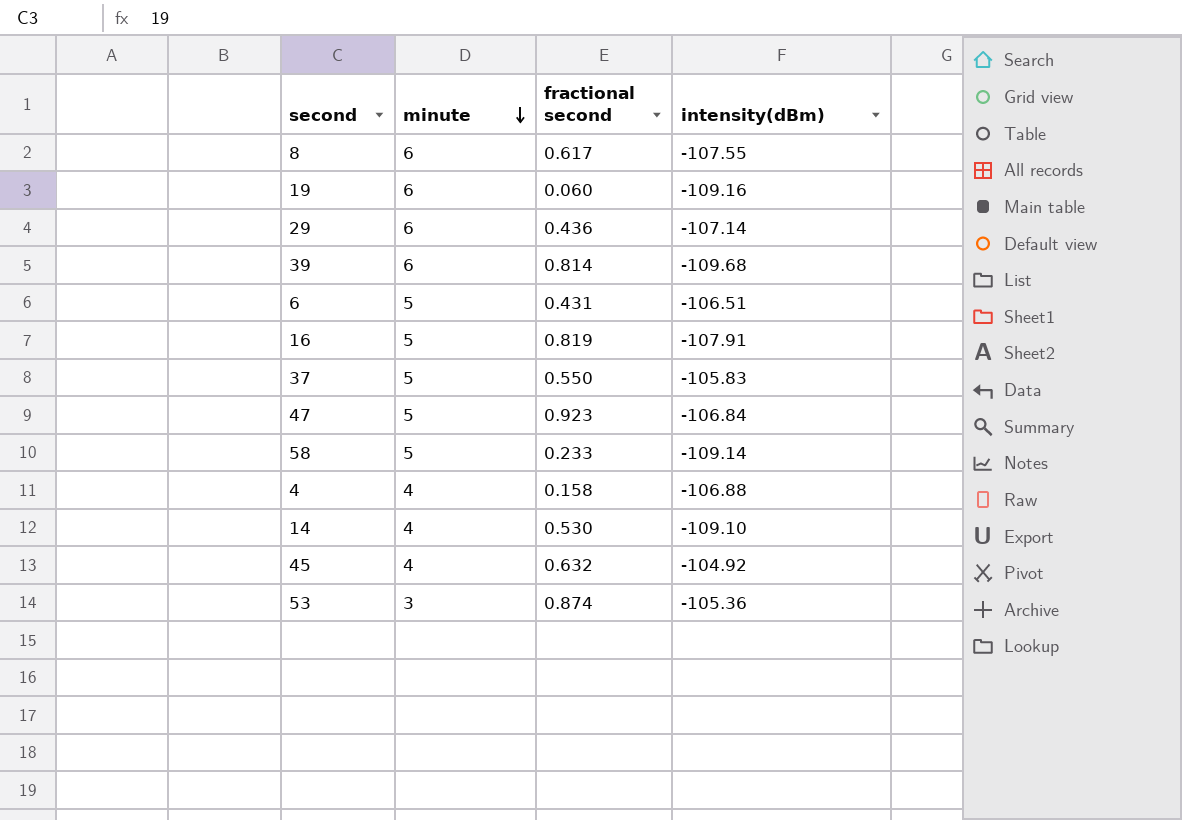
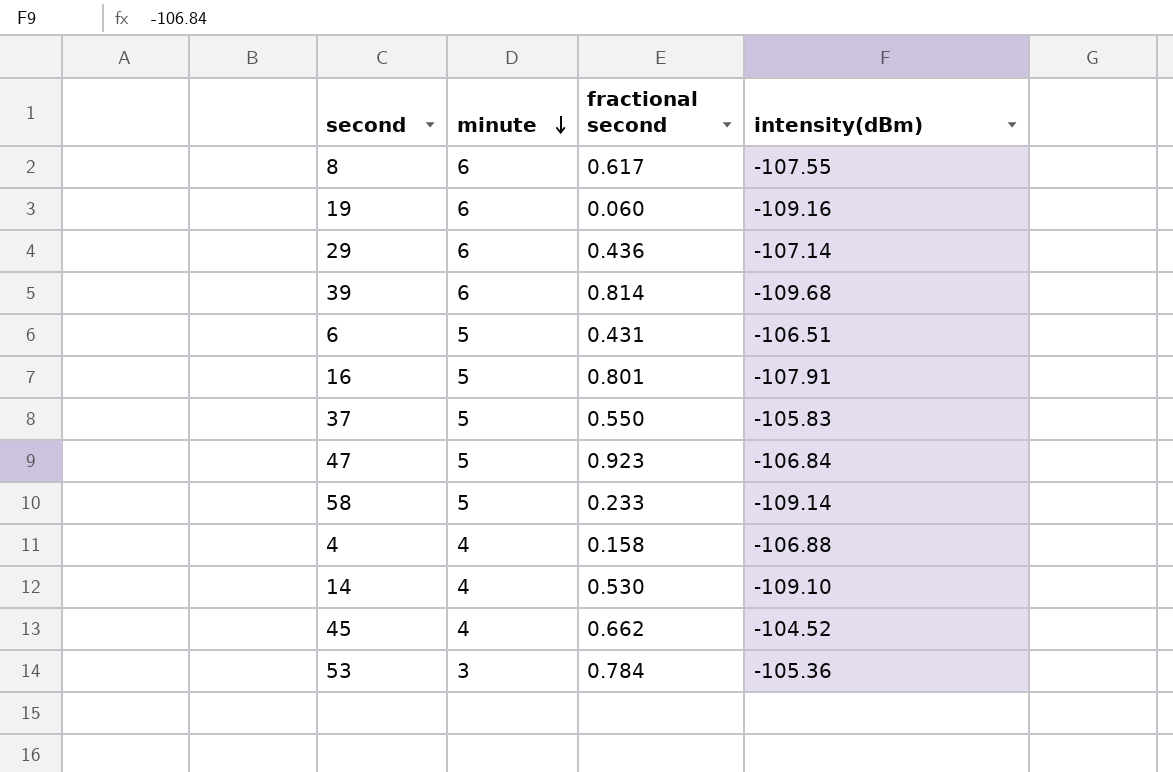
16 | fractional second: 0.819 -> 0.801
45 | fractional second: 0.632 -> 0.662
45 | intensity(dBm): -104.92 -> -104.52
53 | fractional second: 0.874 -> 0.784

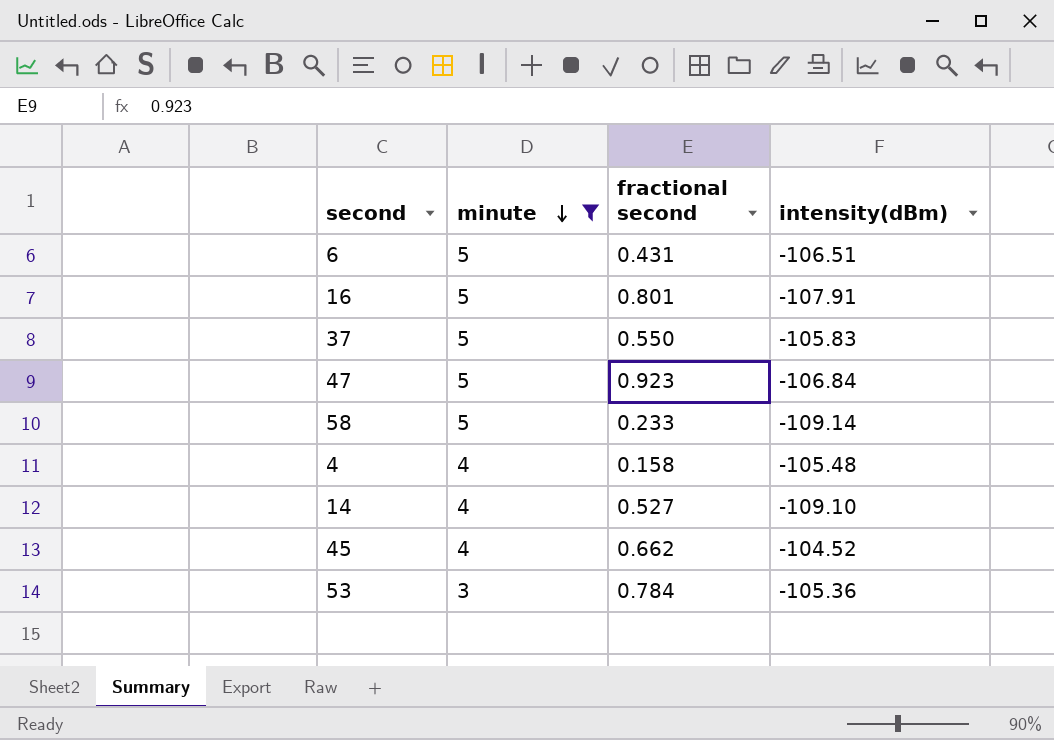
filter: none -> minute != 6
4 | intensity(dBm): -106.88 -> -105.48
14 | fractional second: 0.530 -> 0.527

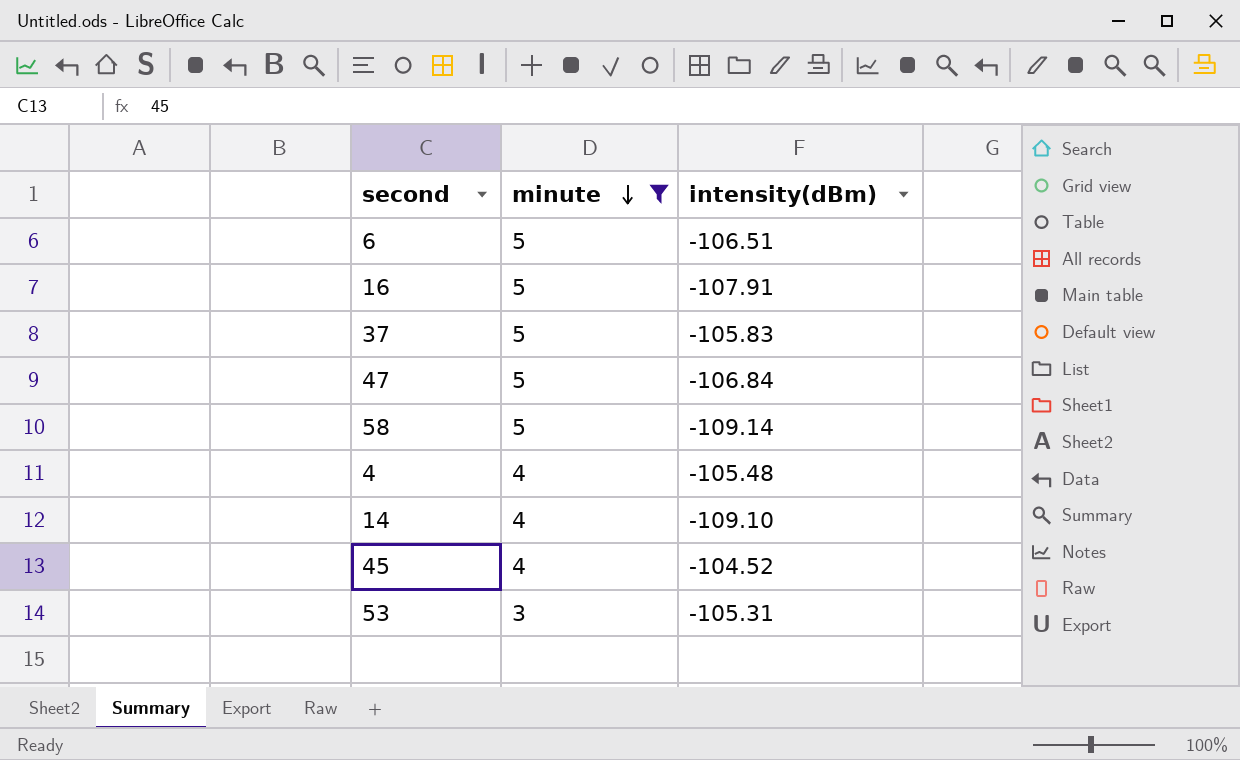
column fractional second | position: 3 -> none
53 | intensity(dBm): -105.36 -> -105.31

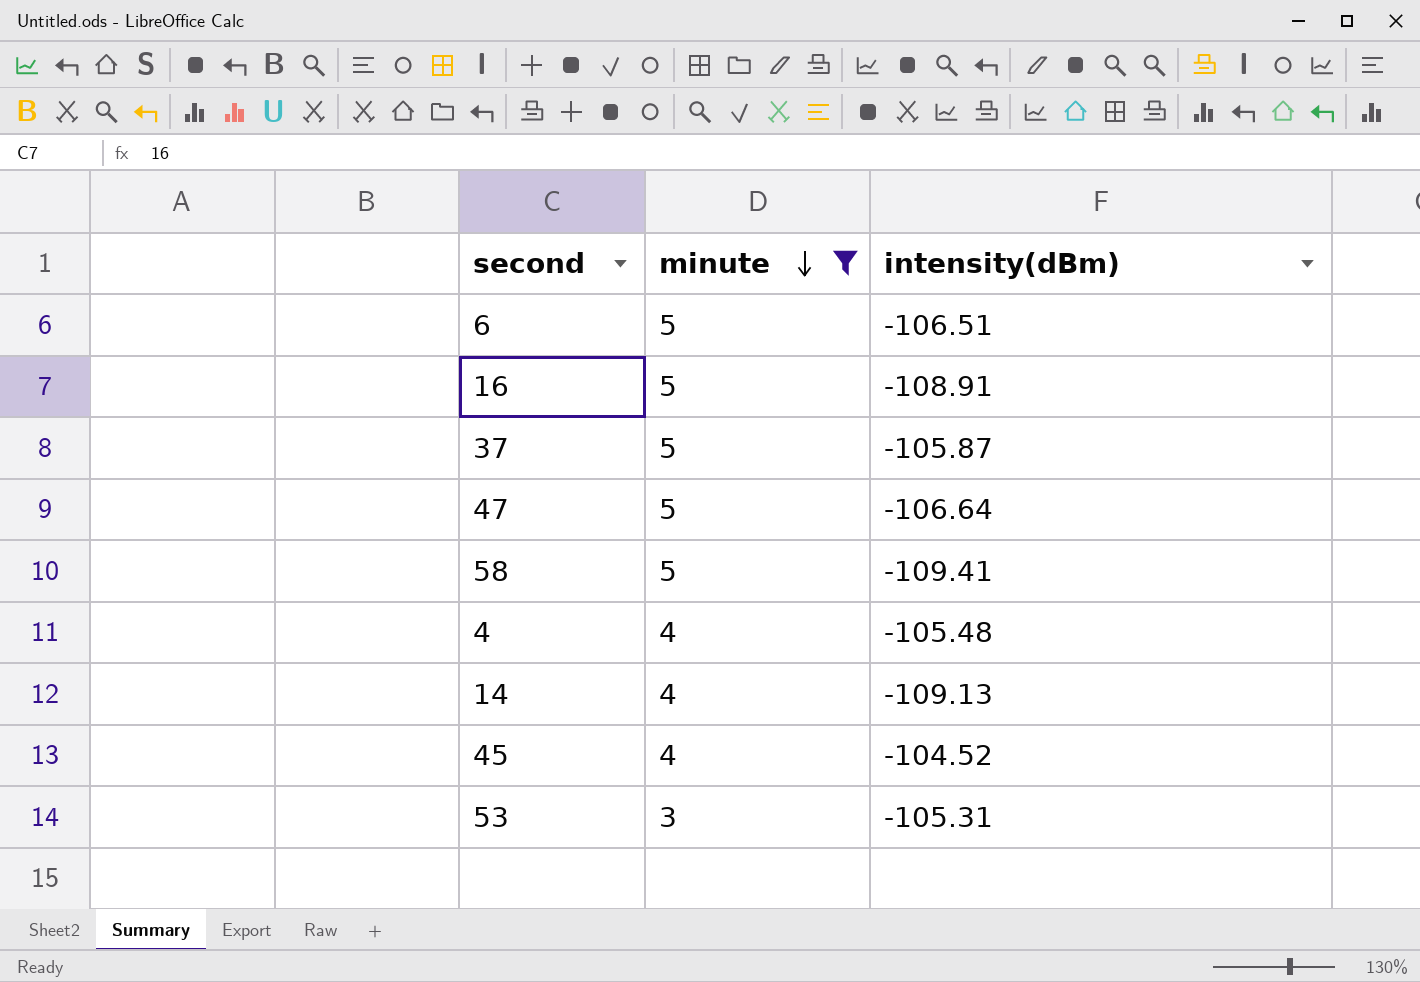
16 | intensity(dBm): -107.91 -> -108.91
37 | intensity(dBm): -105.83 -> -105.87
47 | intensity(dBm): -106.84 -> -106.64
58 | intensity(dBm): -109.14 -> -109.41
14 | intensity(dBm): -109.10 -> -109.13

